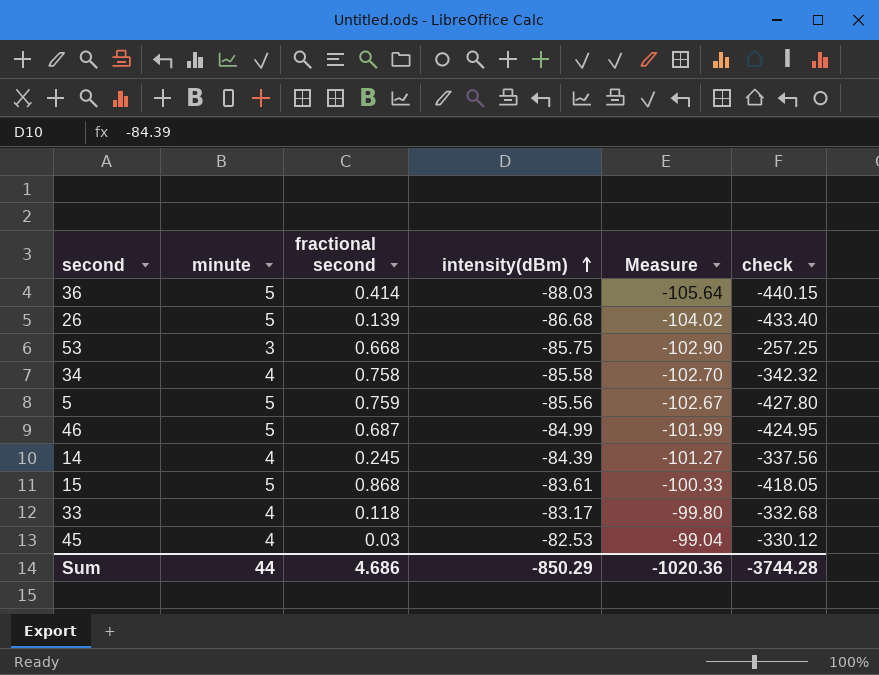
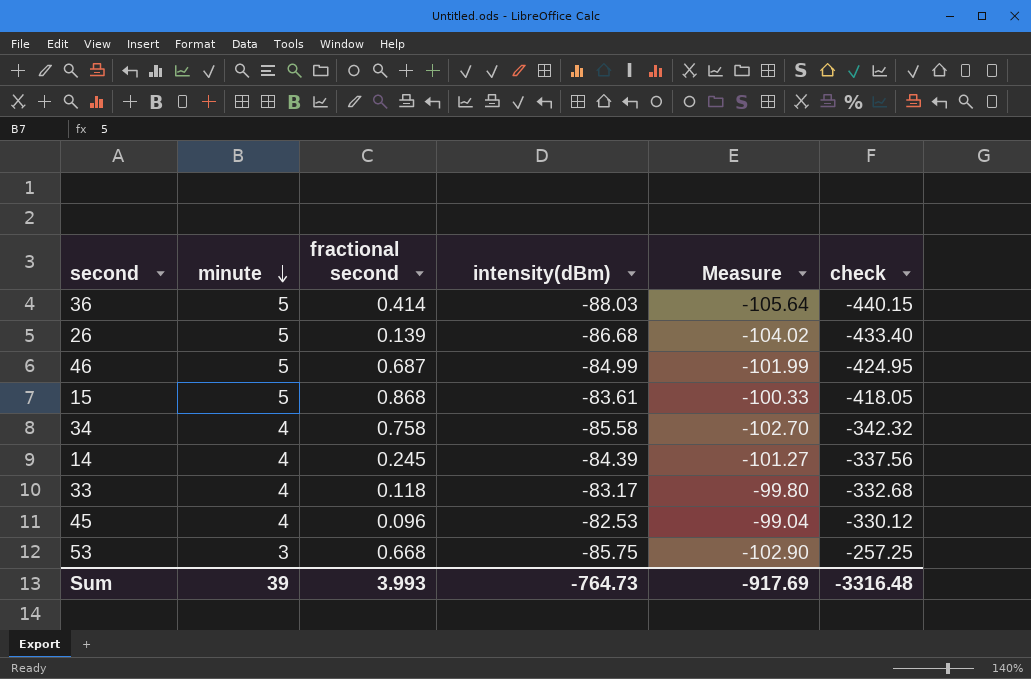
row order: intensity(dBm) ascending -> minute descending
row 5: 5 | 0.759 | -85.56 | -102.67 | -427.80 -> none
45 | fractional second: 0.03 -> 0.096
Sum | minute: 44 -> 39
Sum | fractional second: 4.686 -> 3.993
Sum | intensity(dBm): -850.29 -> -764.73
Sum | Measure: -1020.36 -> -917.69
Sum | check: -3744.28 -> -3316.48

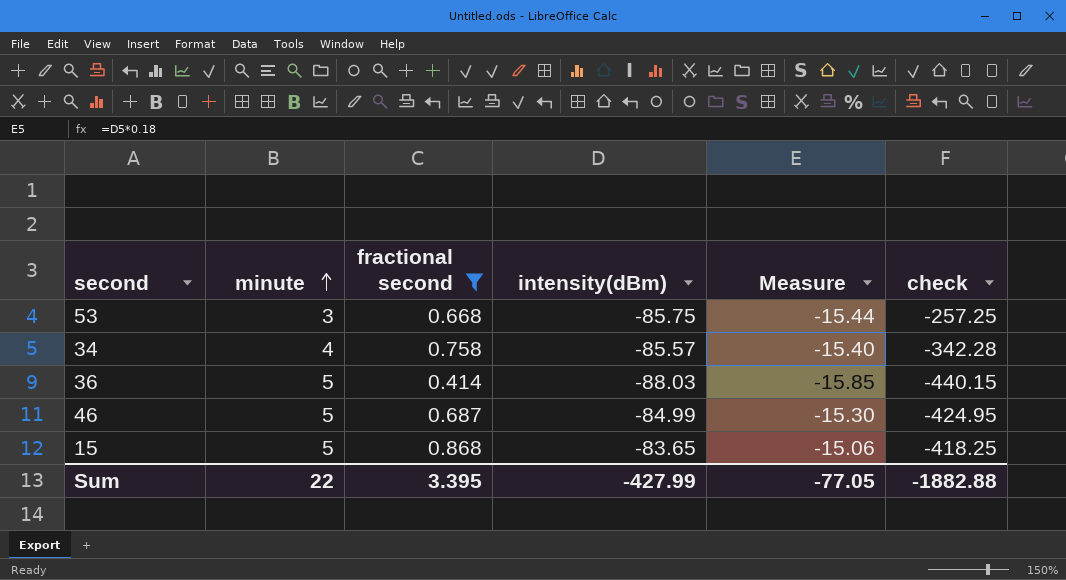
filter: none -> fractional second >= 0.414
row order: minute descending -> minute ascending
column Measure | formula: [intensity(dBm)] * 1.2 -> [intensity(dBm)] * 0.18
34 | intensity(dBm): -85.58 -> -85.57
34 | check: -342.32 -> -342.28
15 | intensity(dBm): -83.61 -> -83.65
15 | check: -418.05 -> -418.25
Sum | minute: 39 -> 22
Sum | fractional second: 3.993 -> 3.395
Sum | intensity(dBm): -764.73 -> -427.99
Sum | Measure: -917.69 -> -77.05
Sum | check: -3316.48 -> -1882.88

